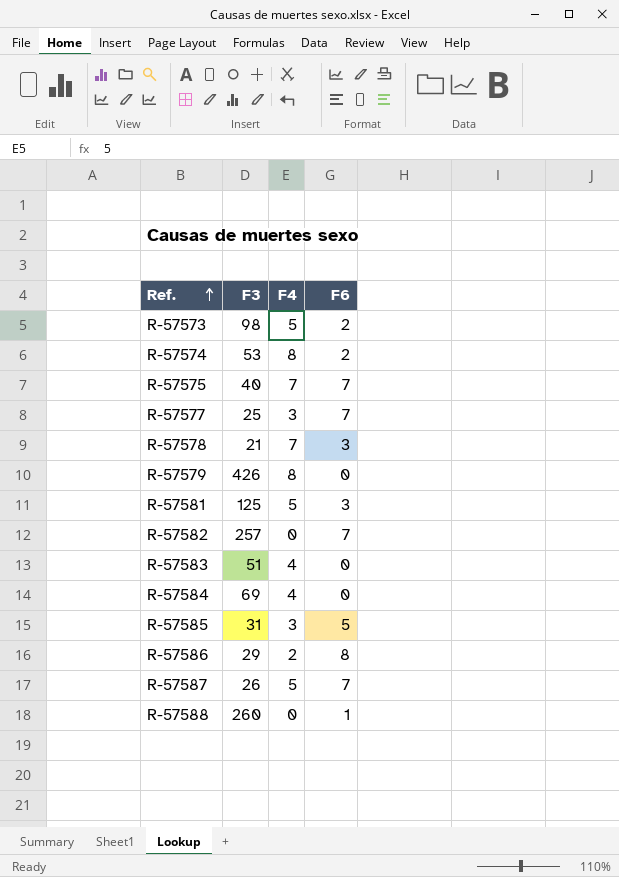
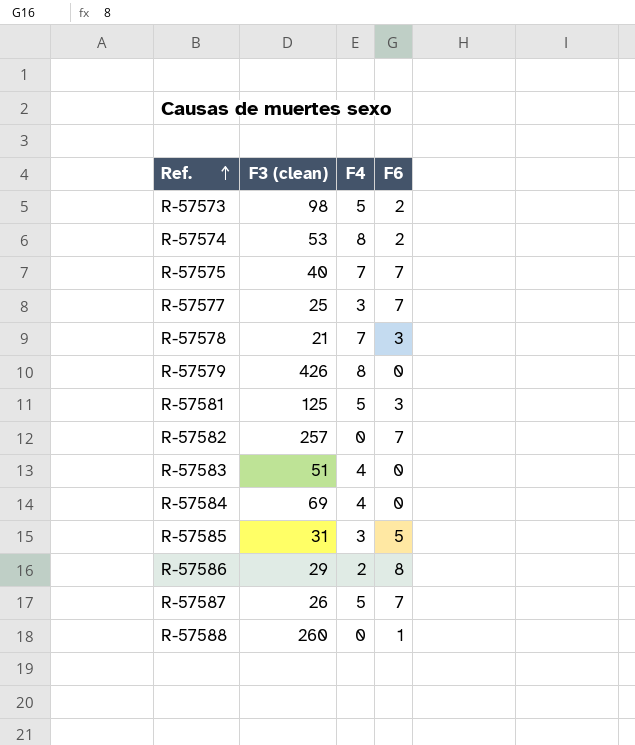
column name: F3 -> F3 (clean)

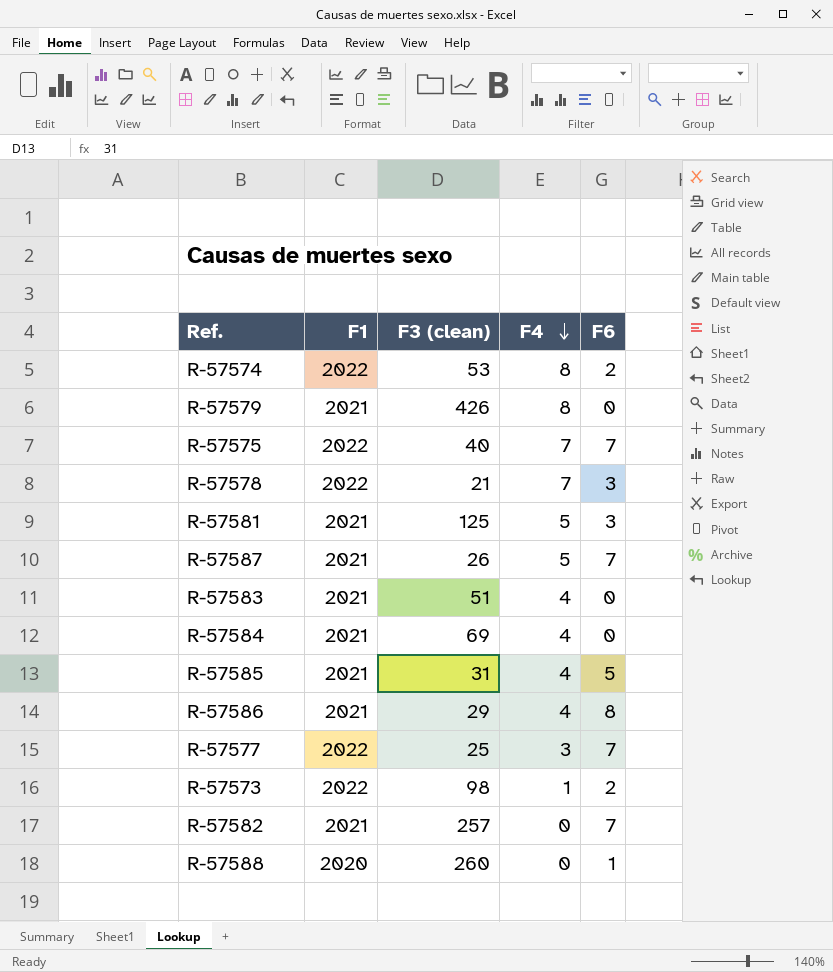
row order: Ref. ascending -> F4 descending
column F1 | position: none -> 2
R-57585 | F4: 3 -> 4
R-57586 | F4: 2 -> 4
R-57573 | F4: 5 -> 1

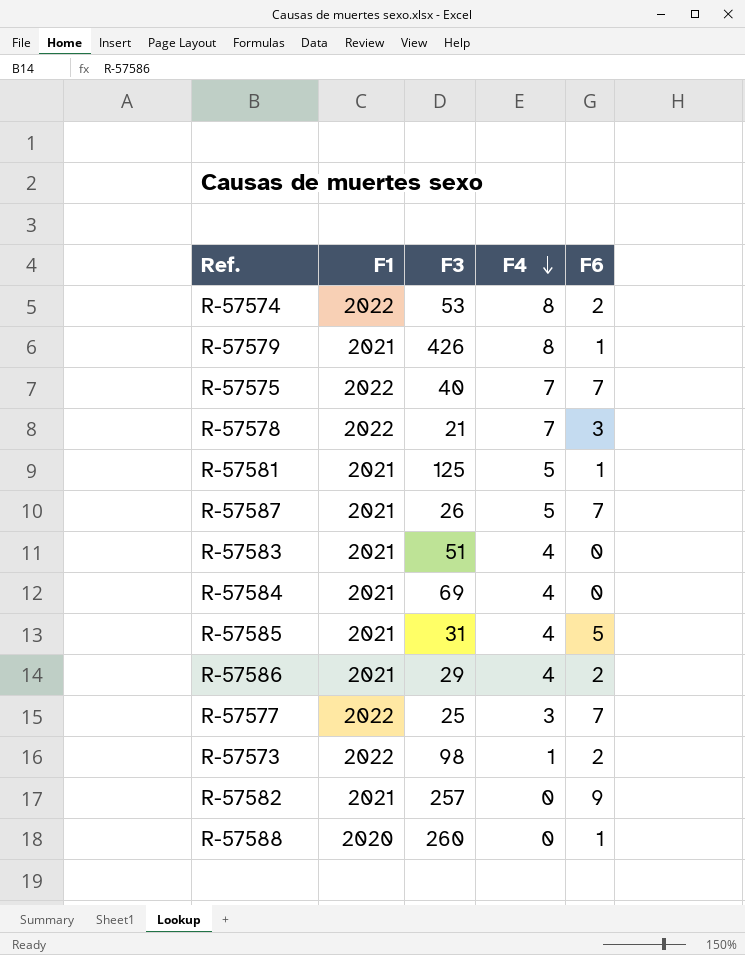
column name: F3 (clean) -> F3
R-57579 | F6: 0 -> 1
R-57581 | F6: 3 -> 1
R-57586 | F6: 8 -> 2
R-57582 | F6: 7 -> 9

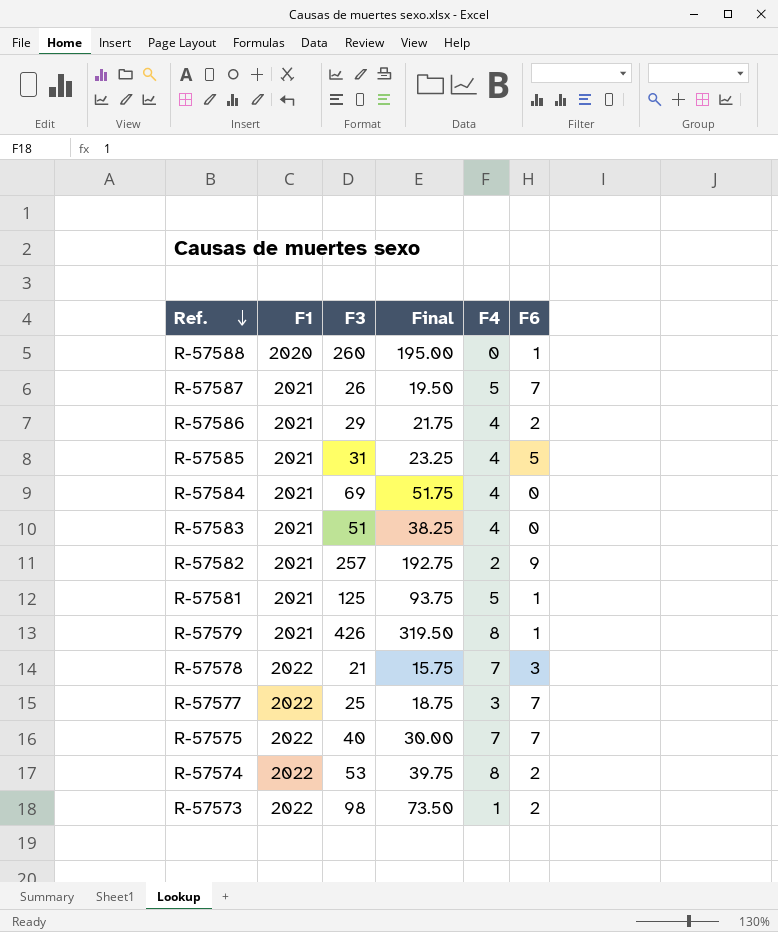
row order: F4 descending -> Ref. descending
column Final | formula: none -> [F3] * 0.75
R-57582 | F4: 0 -> 2

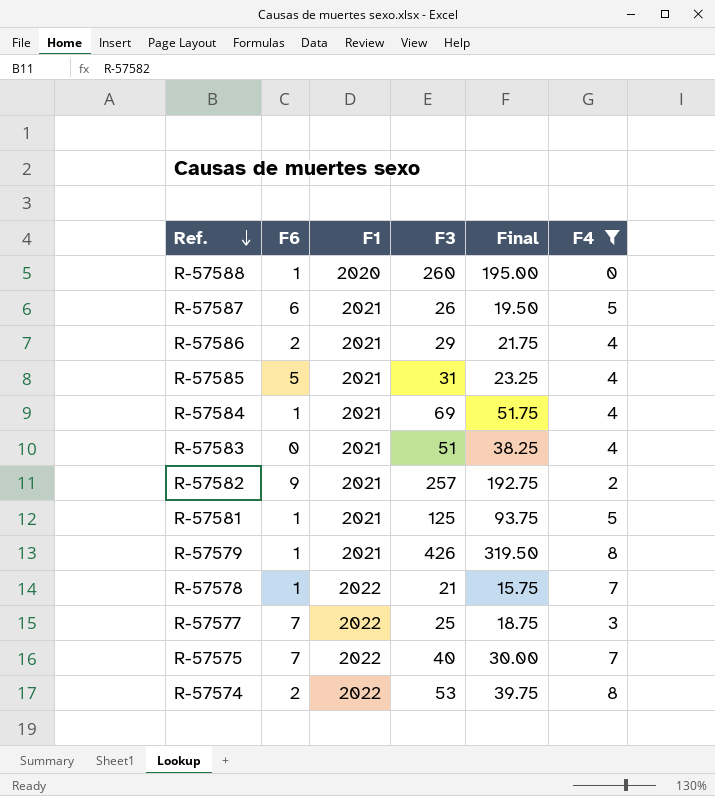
filter: none -> F4 != 1
column F6 | position: 6 -> 2
R-57587 | F6: 7 -> 6
R-57584 | F6: 0 -> 1
R-57578 | F6: 3 -> 1

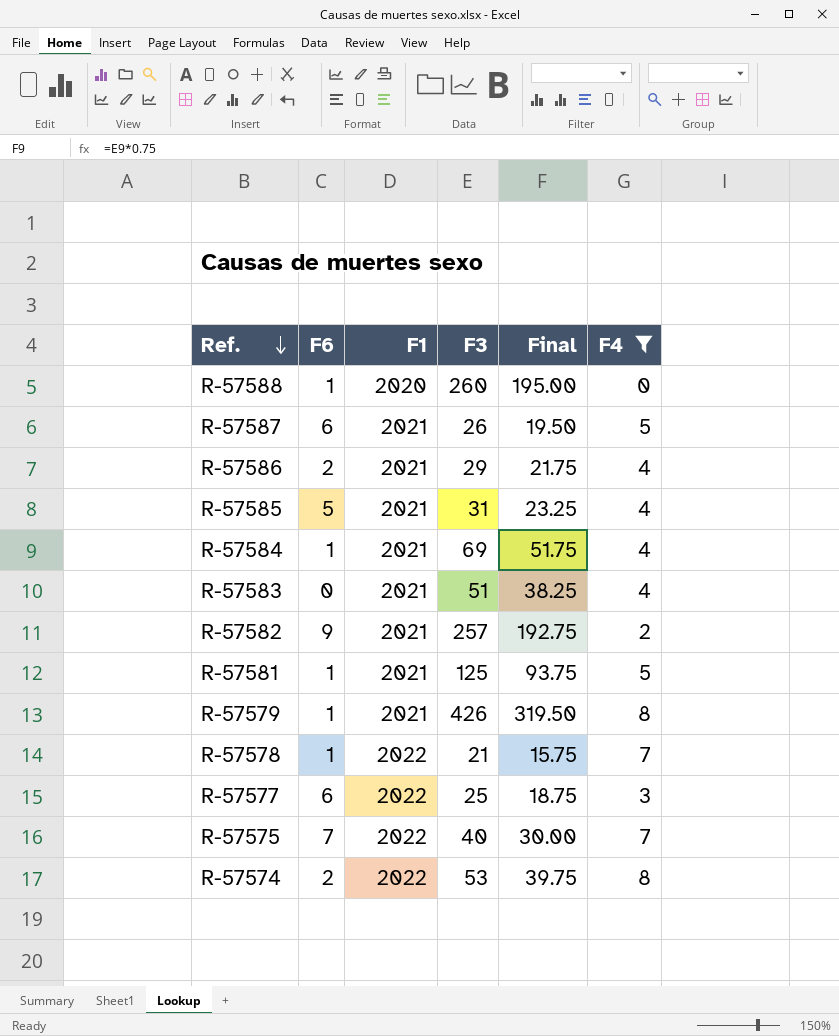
R-57577 | F6: 7 -> 6

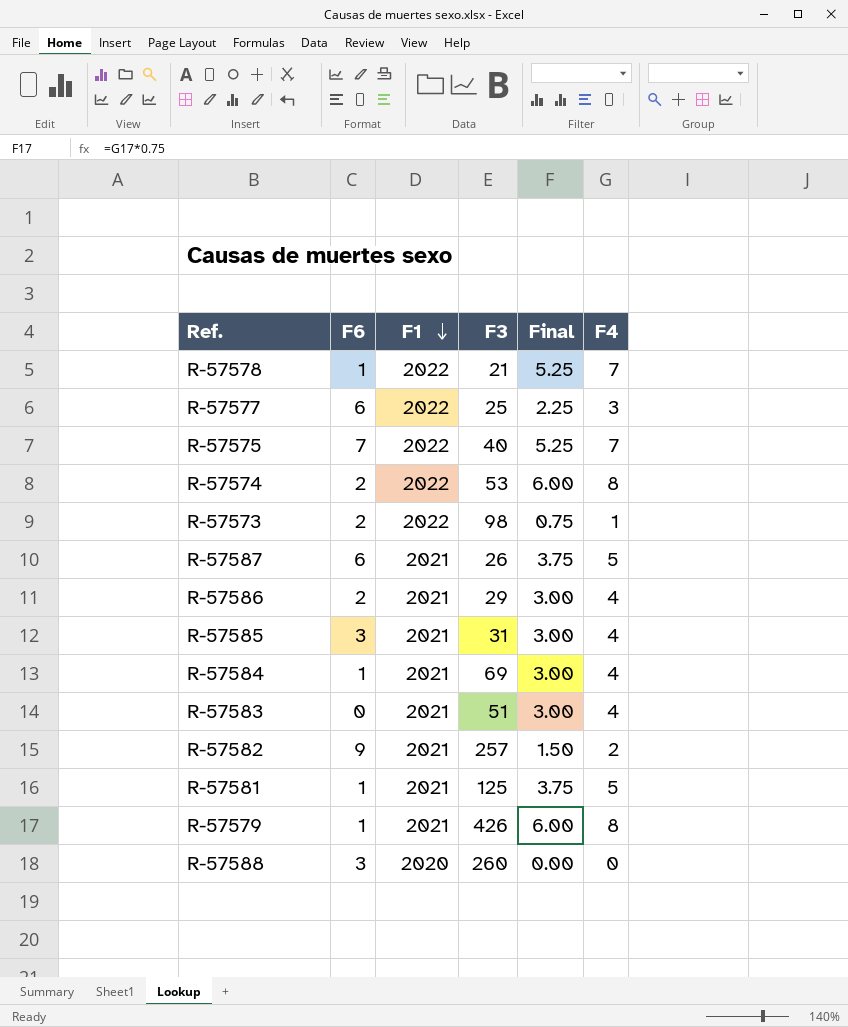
filter: F4 != 1 -> none
row order: Ref. descending -> F1 descending
column Final | formula: [F3] * 0.75 -> [F4] * 0.75
R-57585 | F6: 5 -> 3
R-57588 | F6: 1 -> 3

